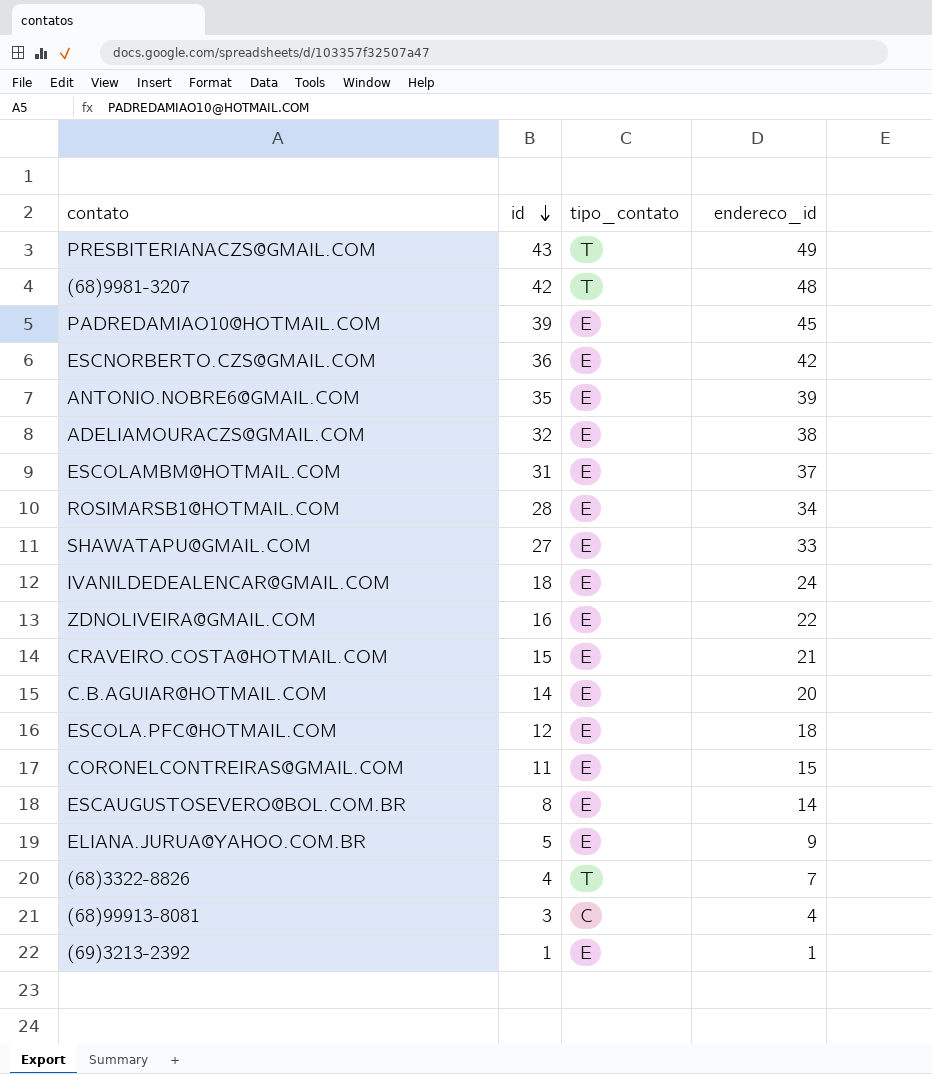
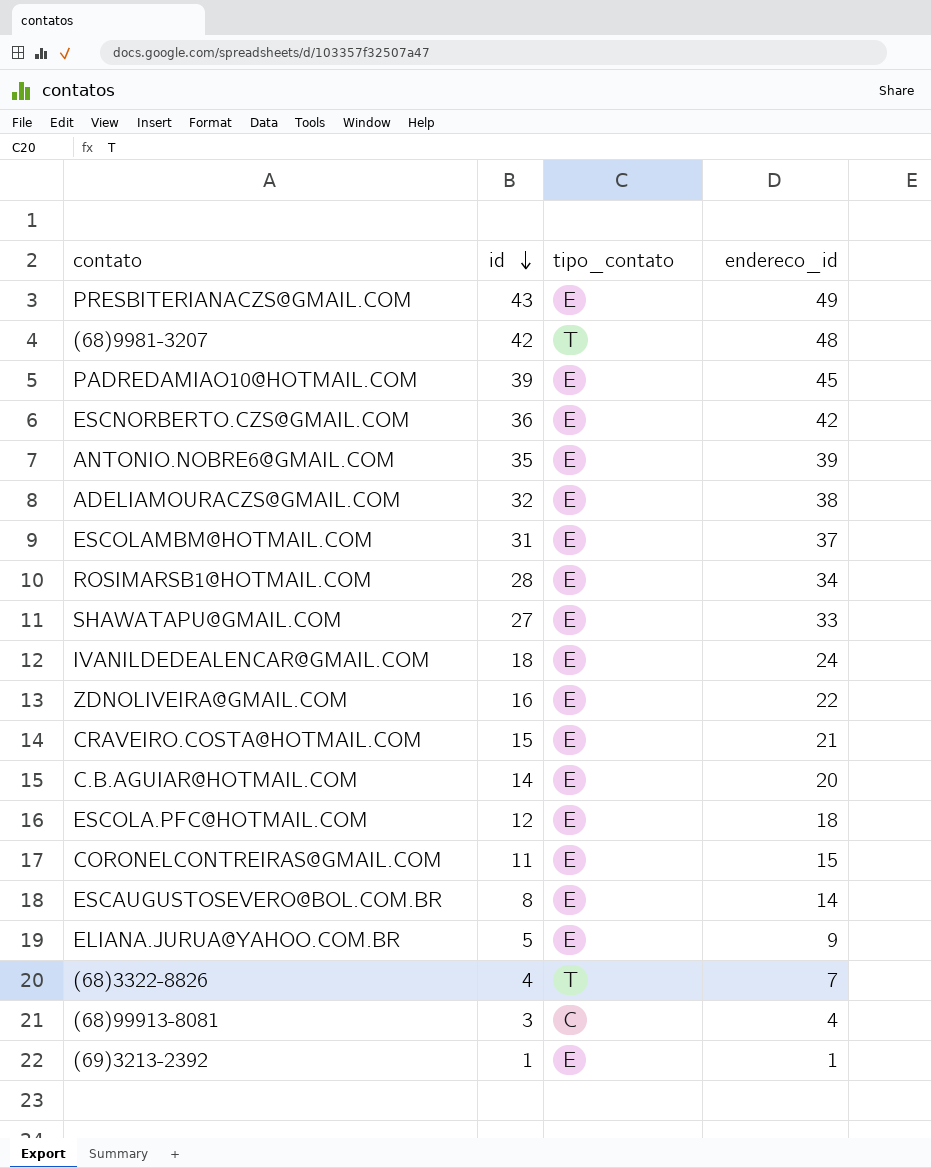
PRESBITERIANACZS@GMAIL.COM | tipo_contato: T -> E

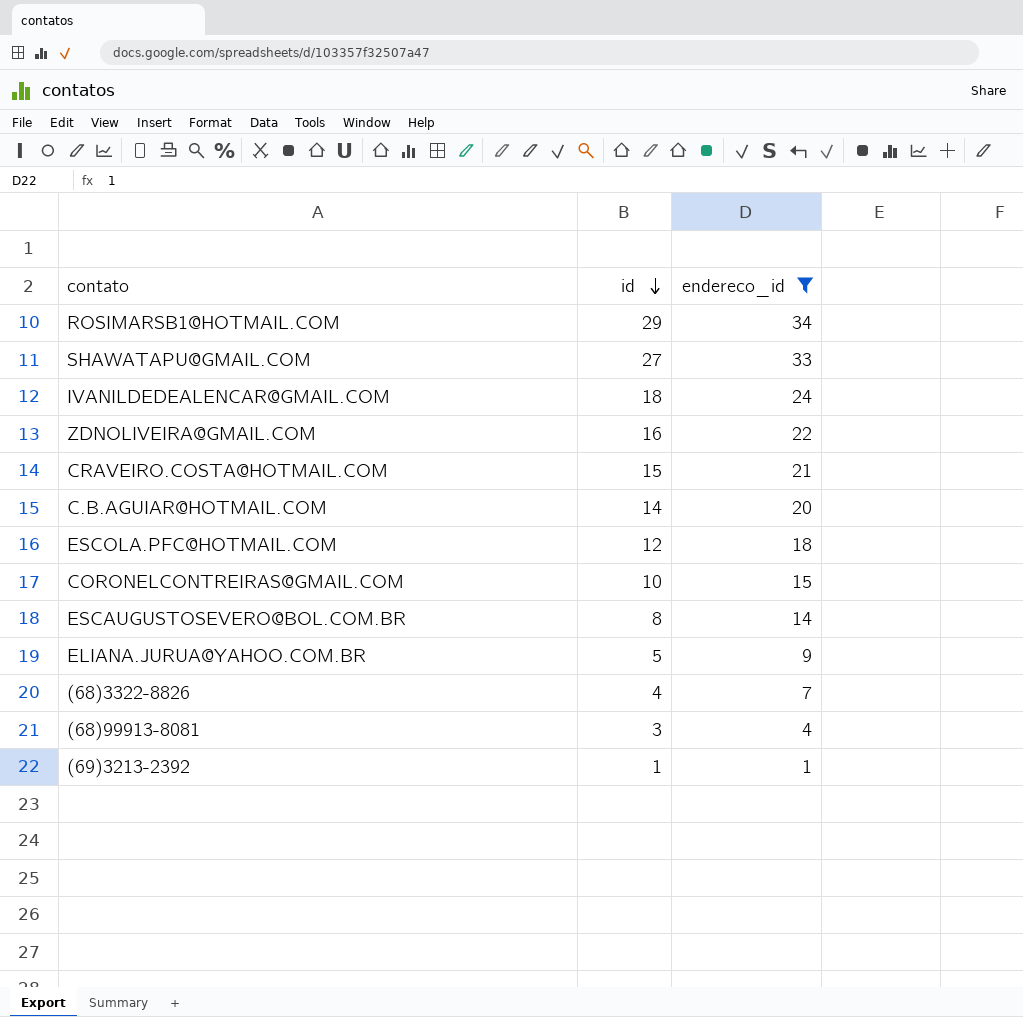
filter: none -> endereco_id <= 34
column tipo_contato | position: 3 -> none
ROSIMARSB1@HOTMAIL.COM | id: 28 -> 29
CORONELCONTREIRAS@GMAIL.COM | id: 11 -> 10

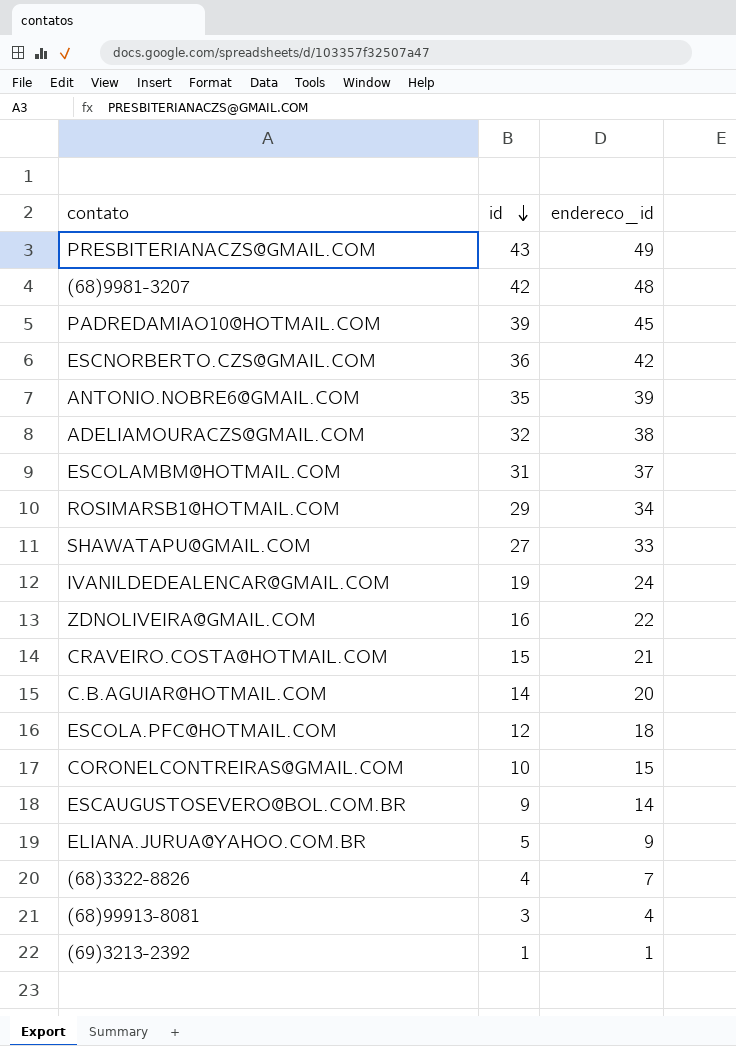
filter: endereco_id <= 34 -> none
IVANILDEDEALENCAR@GMAIL.COM | id: 18 -> 19
ESCAUGUSTOSEVERO@BOL.COM.BR | id: 8 -> 9

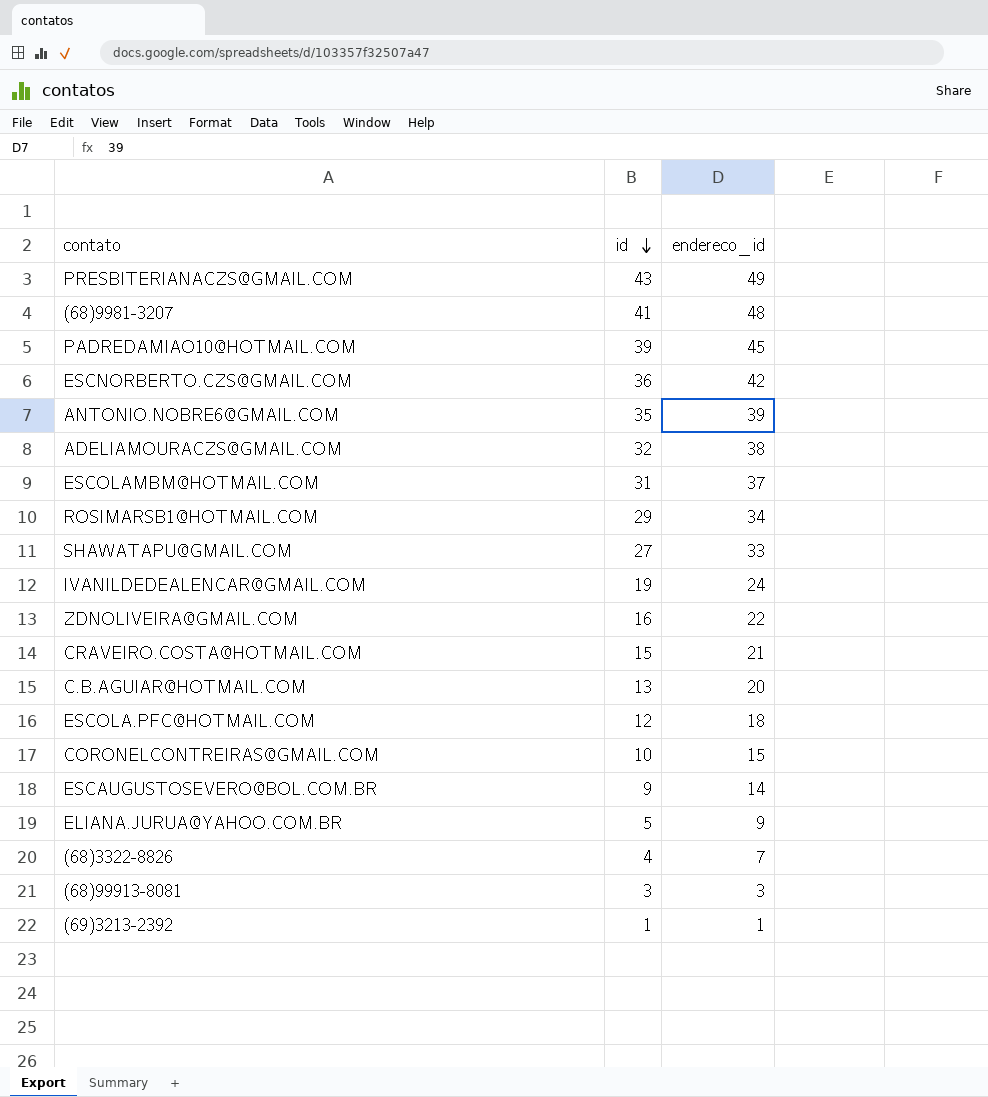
(68)9981-3207 | id: 42 -> 41
C.B.AGUIAR@HOTMAIL.COM | id: 14 -> 13
(68)99913-8081 | endereco_id: 4 -> 3

